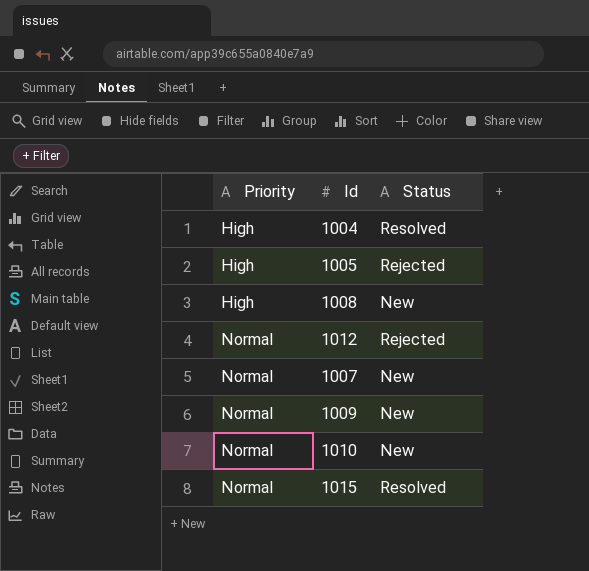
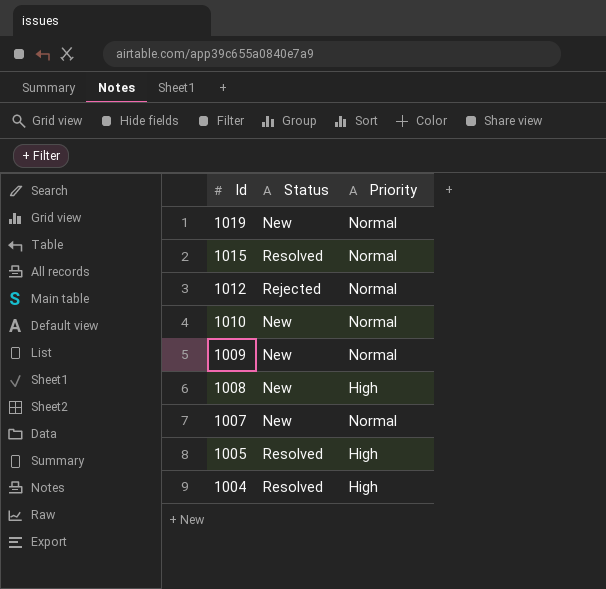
row order: Priority ascending -> Id descending
column Priority | position: 1 -> 3
row 1019: none -> New | Normal
1005 | Status: Rejected -> Resolved

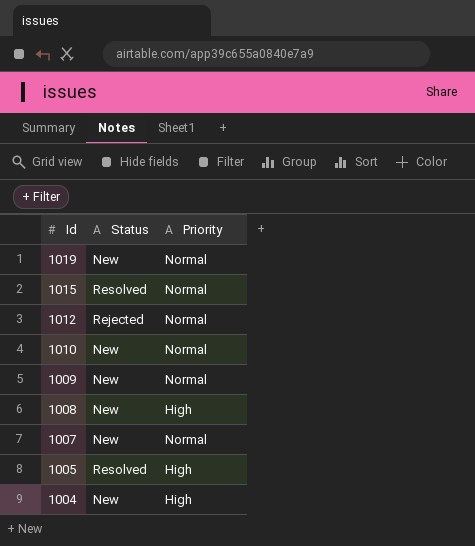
1004 | Status: Resolved -> New

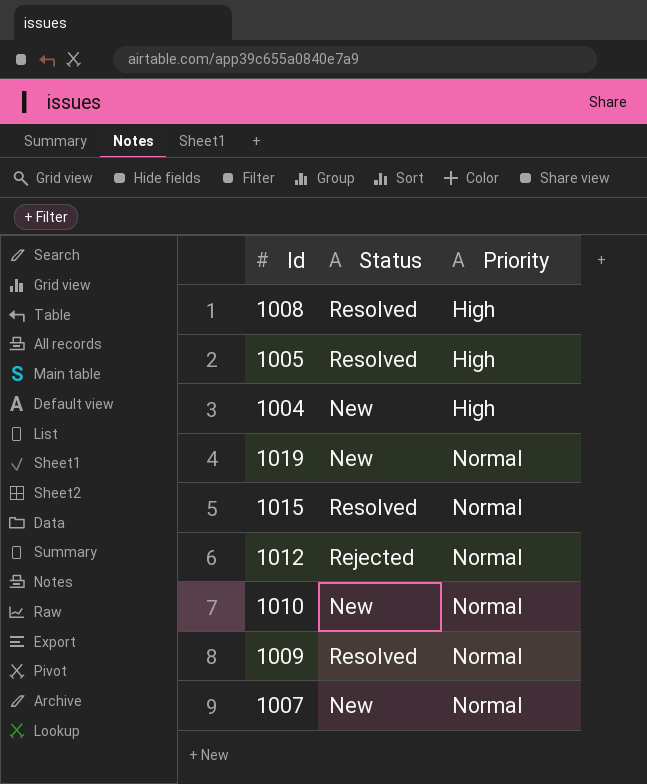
row order: Id descending -> Priority ascending
1008 | Status: New -> Resolved
1009 | Status: New -> Resolved

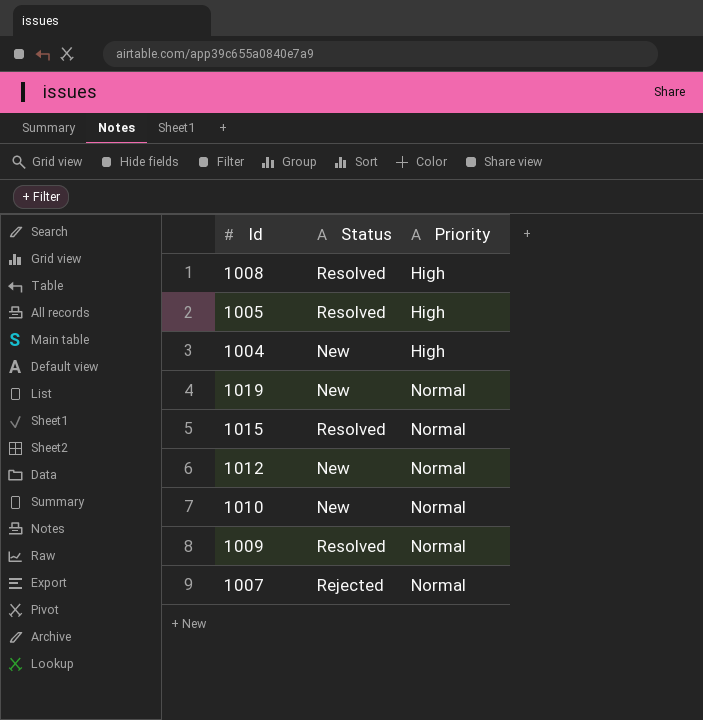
1012 | Status: Rejected -> New
1007 | Status: New -> Rejected

